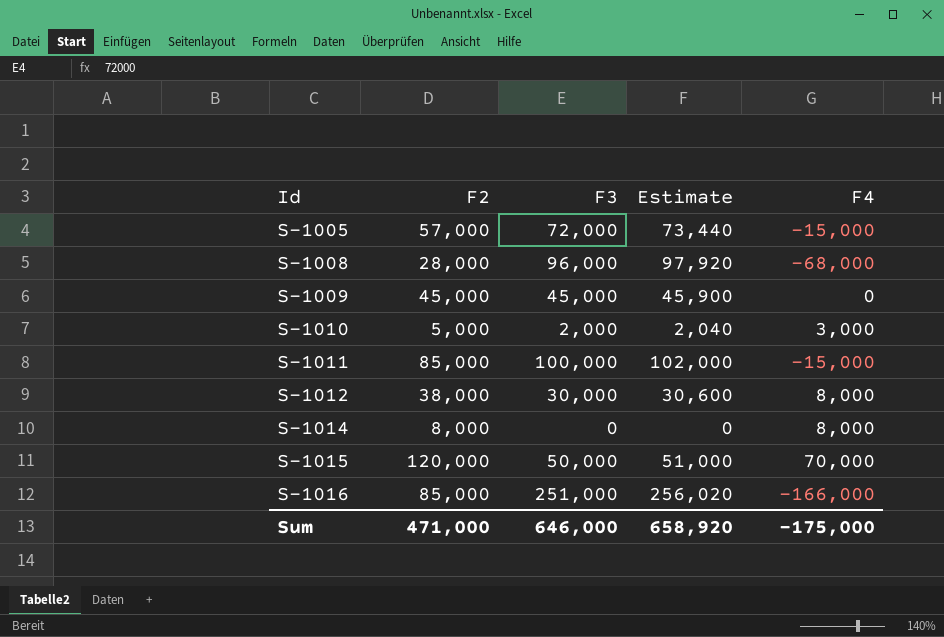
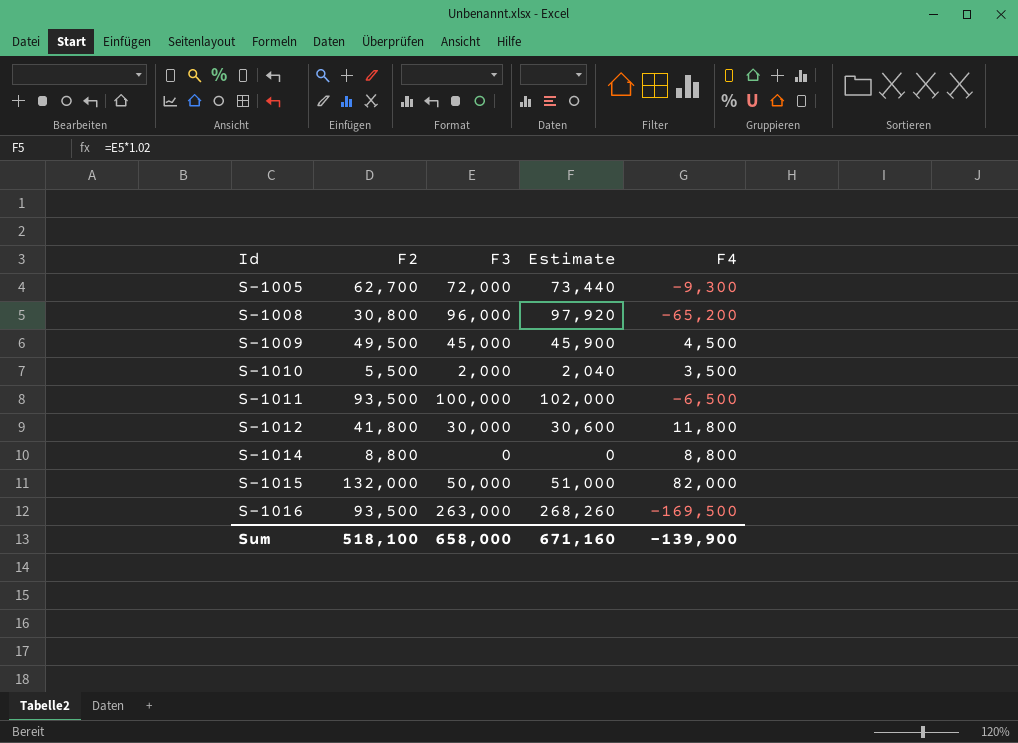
S-1005 | F2: 57,000 -> 62,700
S-1005 | F4: -15,000 -> -9,300
S-1008 | F2: 28,000 -> 30,800
S-1008 | F4: -68,000 -> -65,200
S-1009 | F2: 45,000 -> 49,500
S-1009 | F4: 0 -> 4,500
S-1010 | F2: 5,000 -> 5,500
S-1010 | F4: 3,000 -> 3,500
S-1011 | F2: 85,000 -> 93,500
S-1011 | F4: -15,000 -> -6,500
S-1012 | F2: 38,000 -> 41,800
S-1012 | F4: 8,000 -> 11,800
S-1014 | F2: 8,000 -> 8,800
S-1014 | F4: 8,000 -> 8,800
S-1015 | F2: 120,000 -> 132,000
S-1015 | F4: 70,000 -> 82,000
S-1016 | F2: 85,000 -> 93,500
S-1016 | F3: 251,000 -> 263,000
S-1016 | Estimate: 256,020 -> 268,260
S-1016 | F4: -166,000 -> -169,500
Sum | F2: 471,000 -> 518,100
Sum | F3: 646,000 -> 658,000
Sum | Estimate: 658,920 -> 671,160
Sum | F4: -175,000 -> -139,900

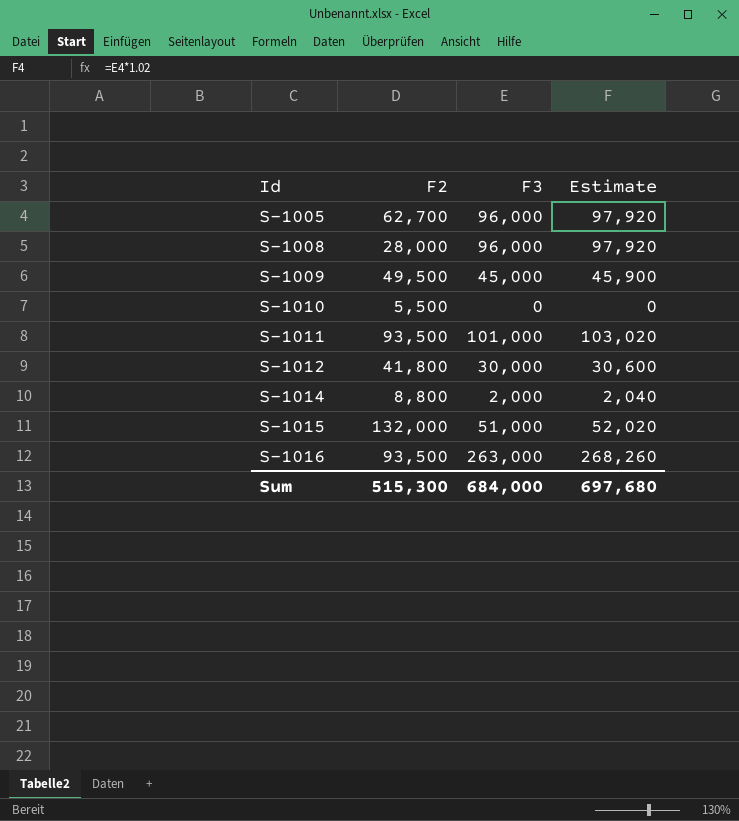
column F4 | formula: [F2] - [F3] -> none
S-1005 | F3: 72,000 -> 96,000
S-1005 | Estimate: 73,440 -> 97,920
S-1008 | F2: 30,800 -> 28,000
S-1010 | F3: 2,000 -> 0
S-1010 | Estimate: 2,040 -> 0
S-1011 | F3: 100,000 -> 101,000
S-1011 | Estimate: 102,000 -> 103,020
S-1014 | F3: 0 -> 2,000
S-1014 | Estimate: 0 -> 2,040
S-1015 | F3: 50,000 -> 51,000
S-1015 | Estimate: 51,000 -> 52,020
Sum | F2: 518,100 -> 515,300
Sum | F3: 658,000 -> 684,000
Sum | Estimate: 671,160 -> 697,680

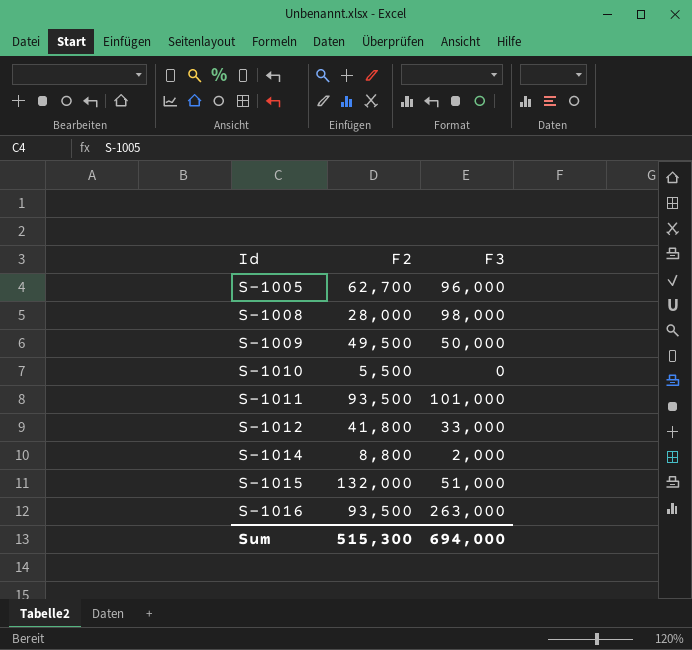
column Estimate | formula: [F3] * 1.02 -> none
S-1008 | F3: 96,000 -> 98,000
S-1009 | F3: 45,000 -> 50,000
S-1012 | F3: 30,000 -> 33,000
Sum | F3: 684,000 -> 694,000

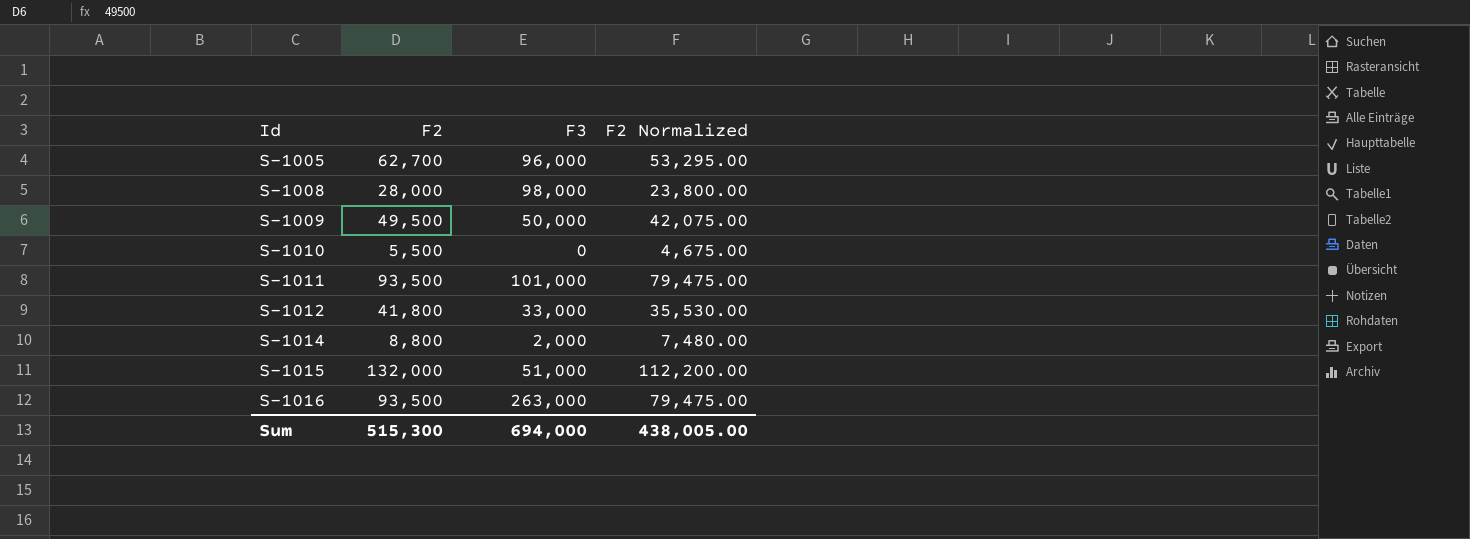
column F2 Normalized | formula: none -> [F2] * 0.85

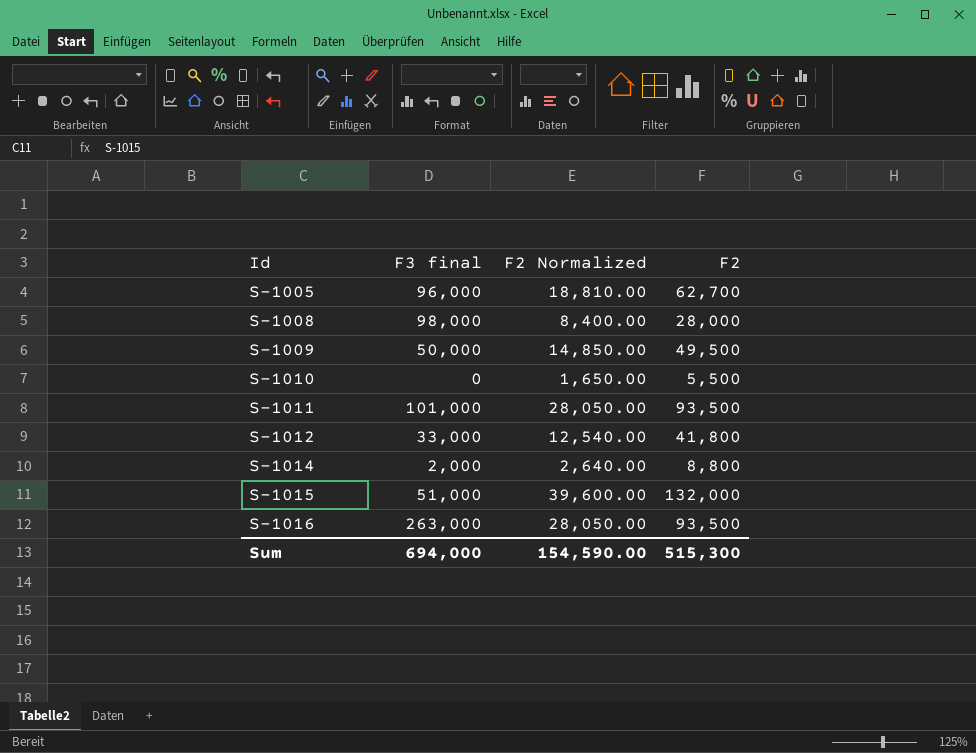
column name: F3 -> F3 final
column F2 Normalized | formula: [F2] * 0.85 -> [F2] * 0.3
column F2 | position: 2 -> 4
Sum | F2 Normalized: 438,005.00 -> 154,590.00

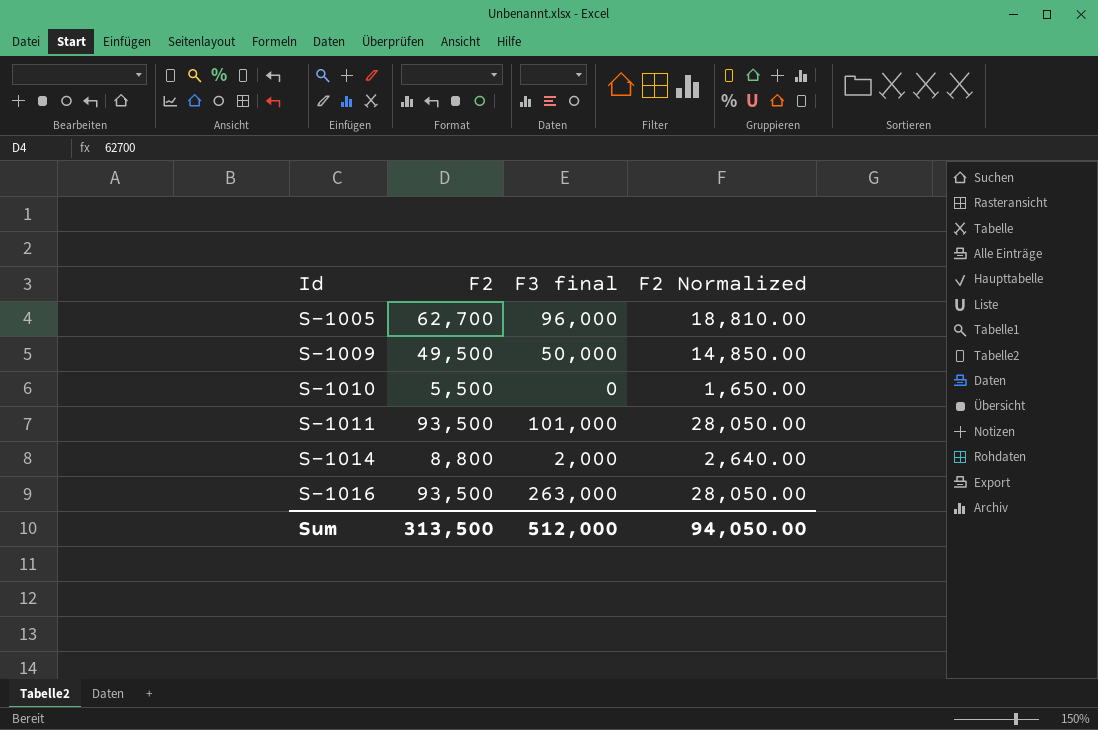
column F2 | position: 4 -> 2
row S-1008: 98,000 | 8,400.00 | 28,000 -> none
row S-1012: 33,000 | 12,540.00 | 41,800 -> none
row S-1015: 51,000 | 39,600.00 | 132,000 -> none
Sum | F2: 515,300 -> 313,500
Sum | F3 final: 694,000 -> 512,000
Sum | F2 Normalized: 154,590.00 -> 94,050.00

